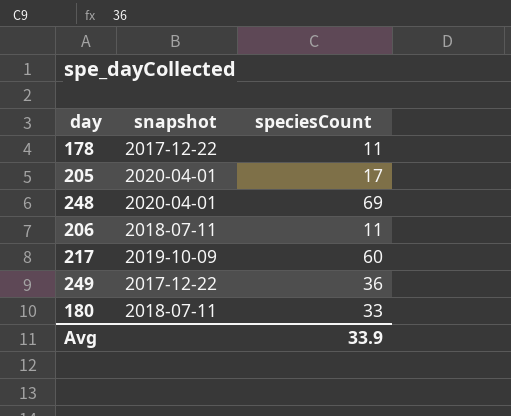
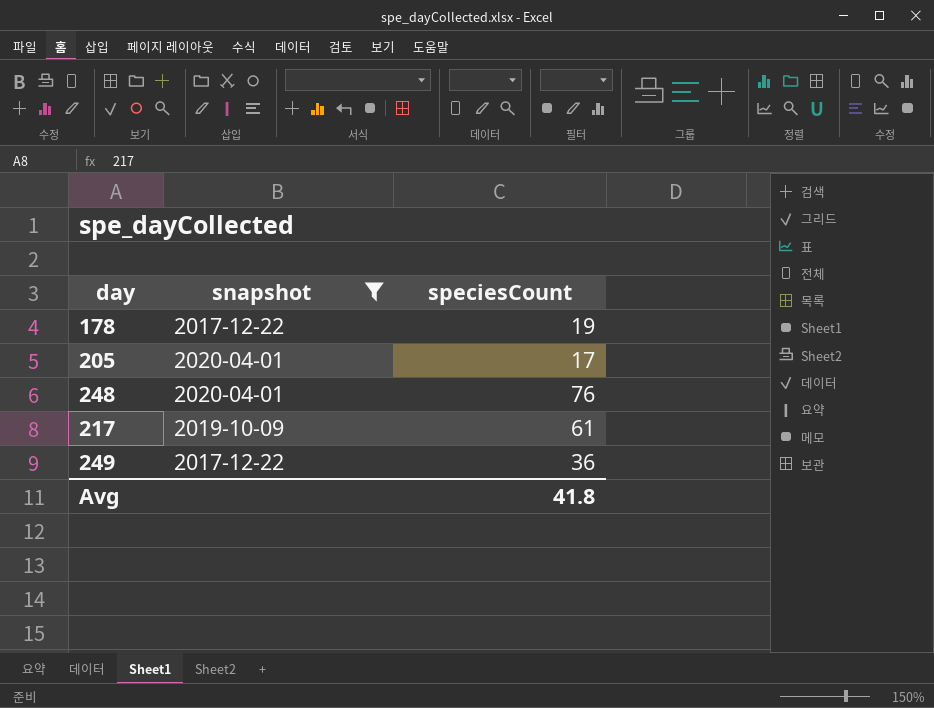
filter: none -> snapshot != 2018-07-11
178 | speciesCount: 11 -> 19
248 | speciesCount: 69 -> 76
217 | speciesCount: 60 -> 61
Avg | speciesCount: 33.9 -> 41.8

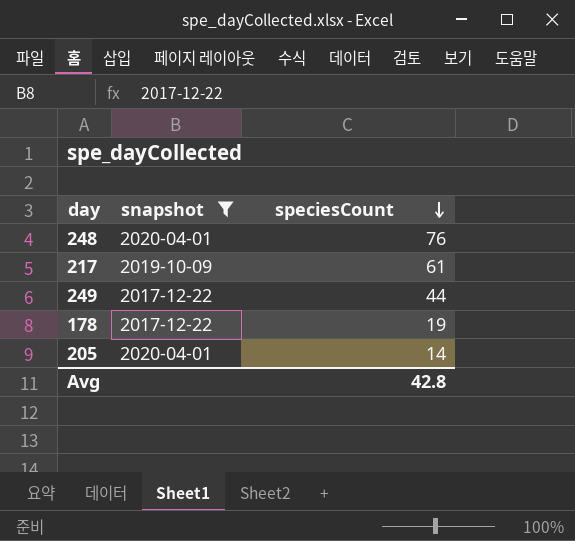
row order: none -> speciesCount descending
249 | speciesCount: 36 -> 44
205 | speciesCount: 17 -> 14
Avg | speciesCount: 41.8 -> 42.8

